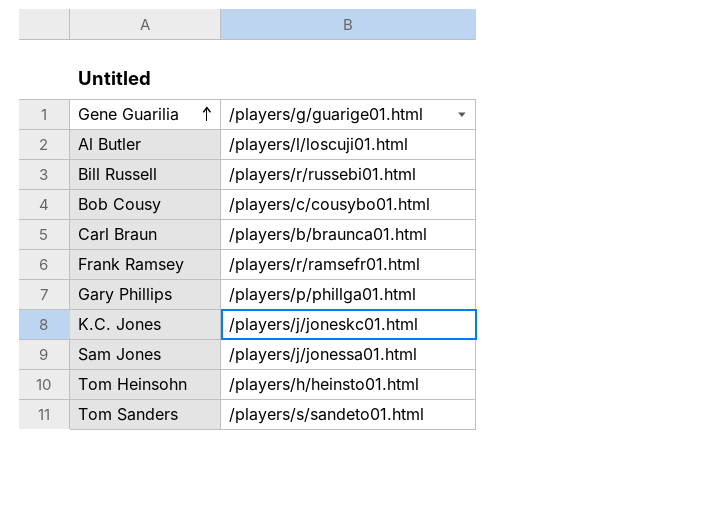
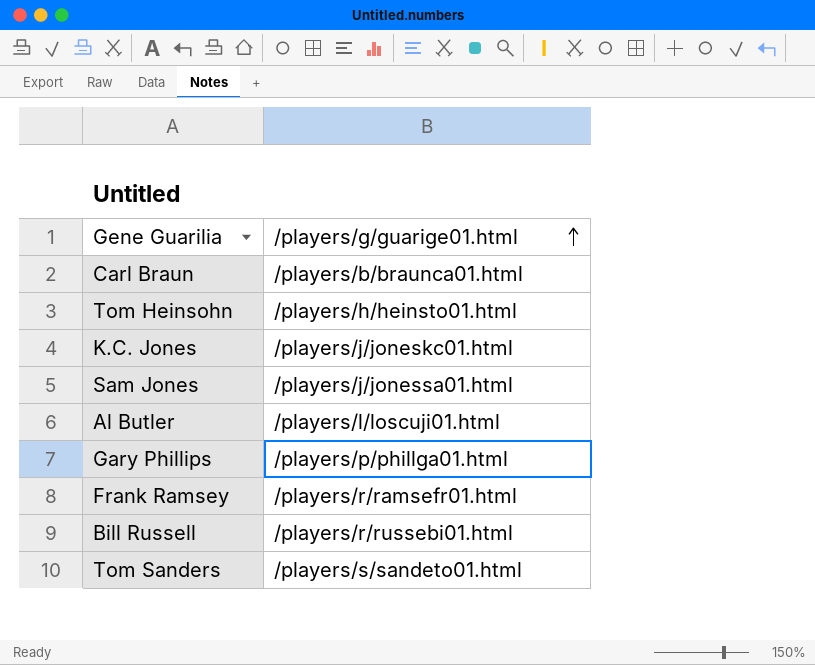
row order: Gene Guarilia ascending -> /players/g/guarige01.html ascending
row Bob Cousy: /players/c/cousybo01.html -> none

